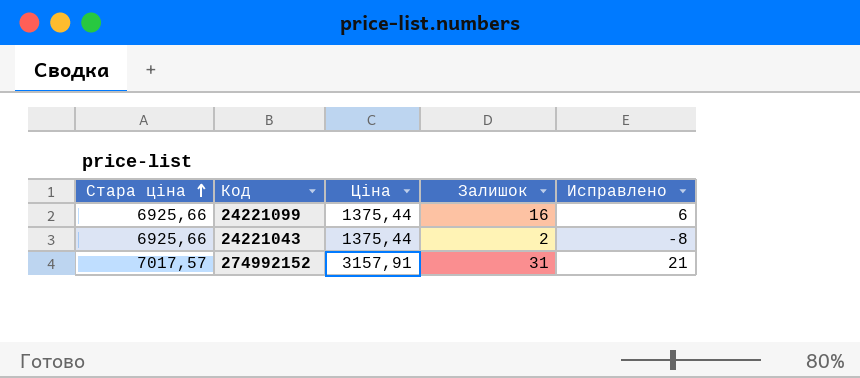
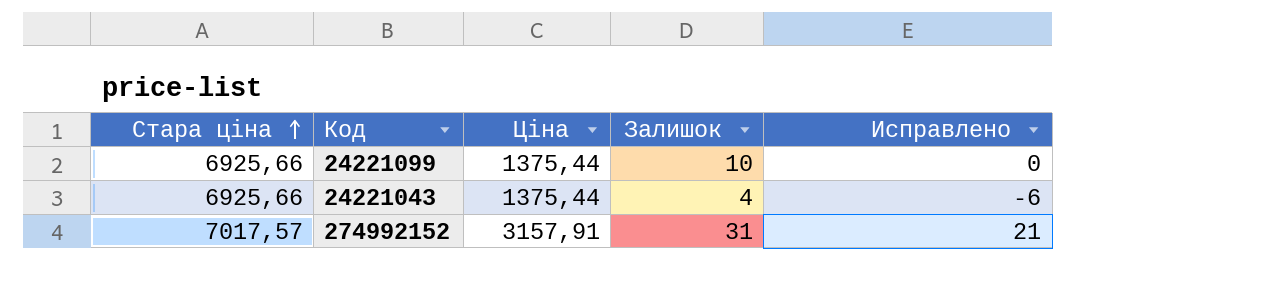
24221099 | Залишок: 16 -> 10
24221099 | Исправлено: 6 -> 0
24221043 | Залишок: 2 -> 4
24221043 | Исправлено: -8 -> -6

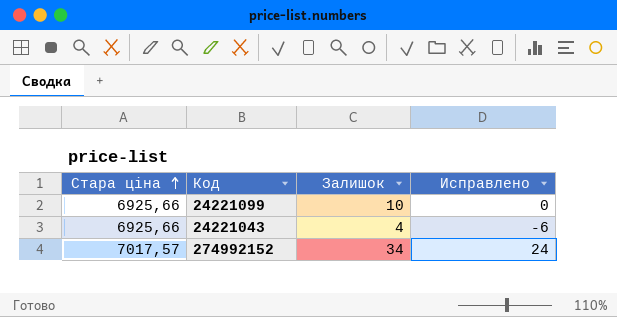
column Ціна | position: 3 -> none
274992152 | Залишок: 31 -> 34
274992152 | Исправлено: 21 -> 24

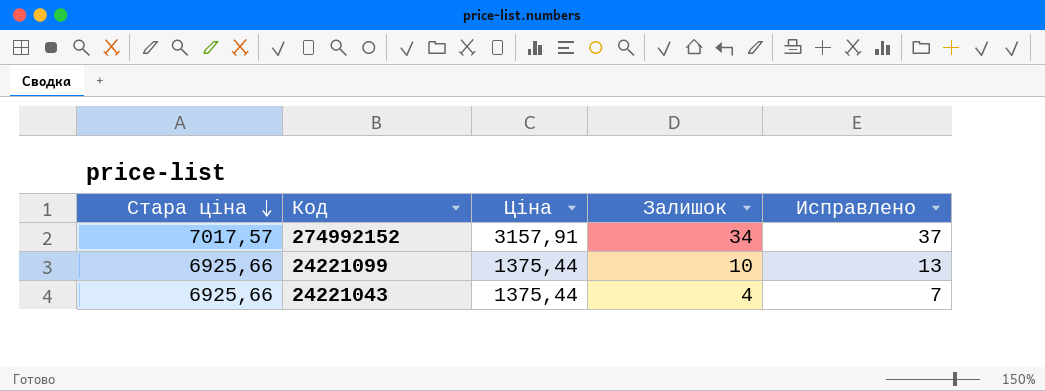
row order: Стара ціна ascending -> Стара ціна descending
column Ціна | position: none -> 3
column Исправлено | formula: [Залишок] - 10 -> [Залишок] + 3

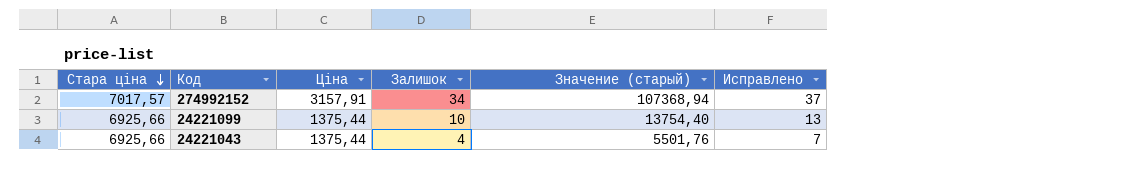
column Значение (старый) | formula: none -> [Ціна] * [Залишок]

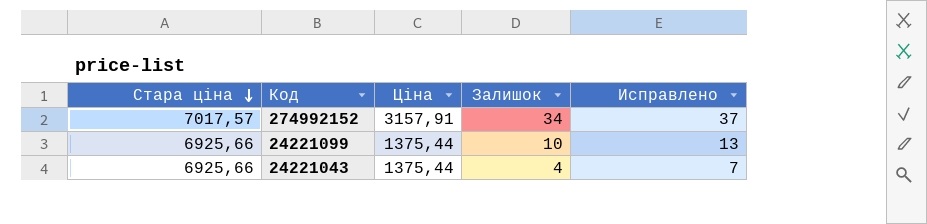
column Значение (старый) | formula: [Ціна] * [Залишок] -> none

